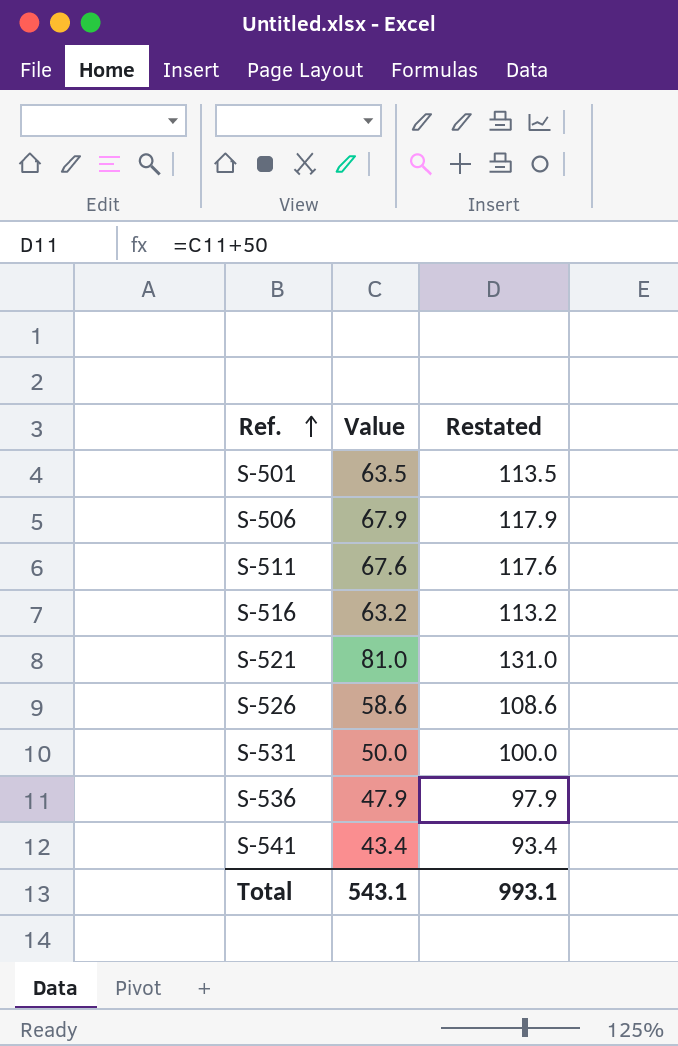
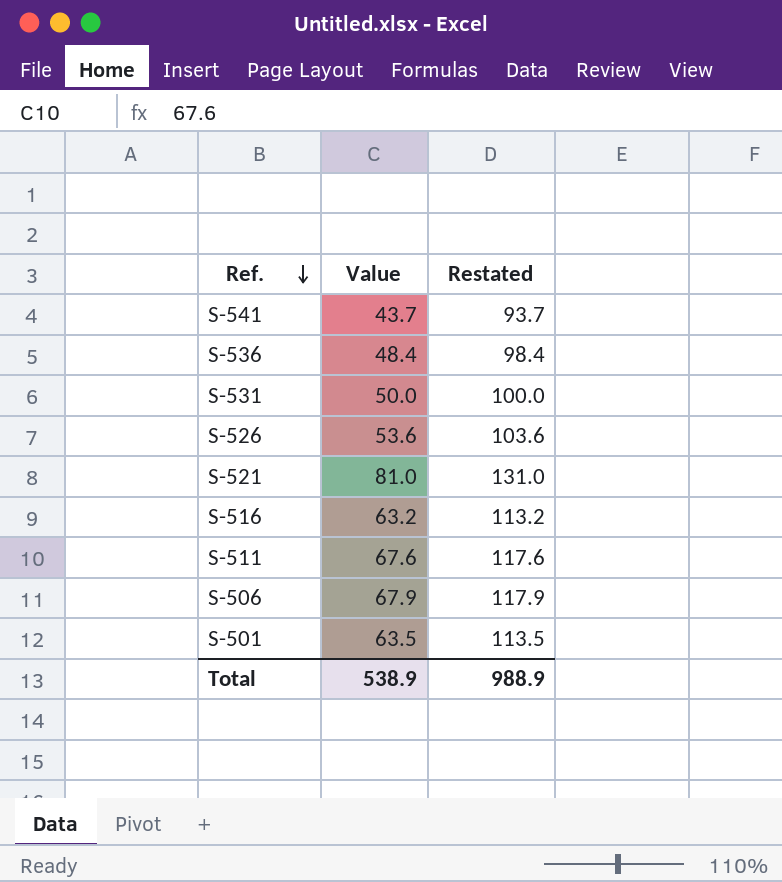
row order: Ref. ascending -> Ref. descending
S-541 | Value: 43.4 -> 43.7
S-541 | Restated: 93.4 -> 93.7
S-536 | Value: 47.9 -> 48.4
S-536 | Restated: 97.9 -> 98.4
S-526 | Value: 58.6 -> 53.6
S-526 | Restated: 108.6 -> 103.6
Total | Value: 543.1 -> 538.9
Total | Restated: 993.1 -> 988.9

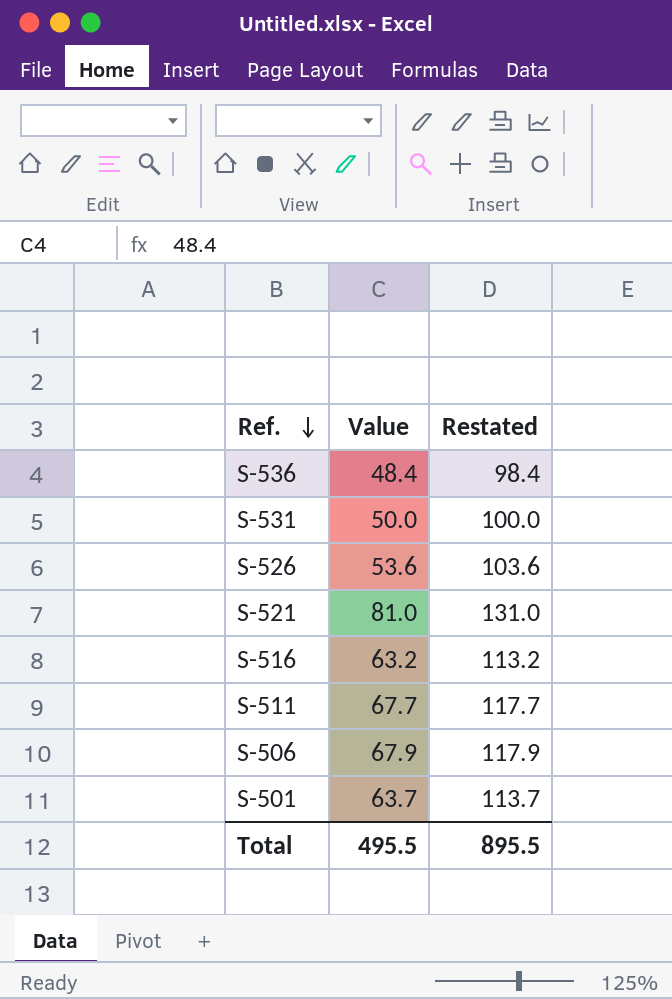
row S-541: 43.7 | 93.7 -> none
S-511 | Value: 67.6 -> 67.7
S-511 | Restated: 117.6 -> 117.7
S-501 | Value: 63.5 -> 63.7
S-501 | Restated: 113.5 -> 113.7
Total | Value: 538.9 -> 495.5
Total | Restated: 988.9 -> 895.5

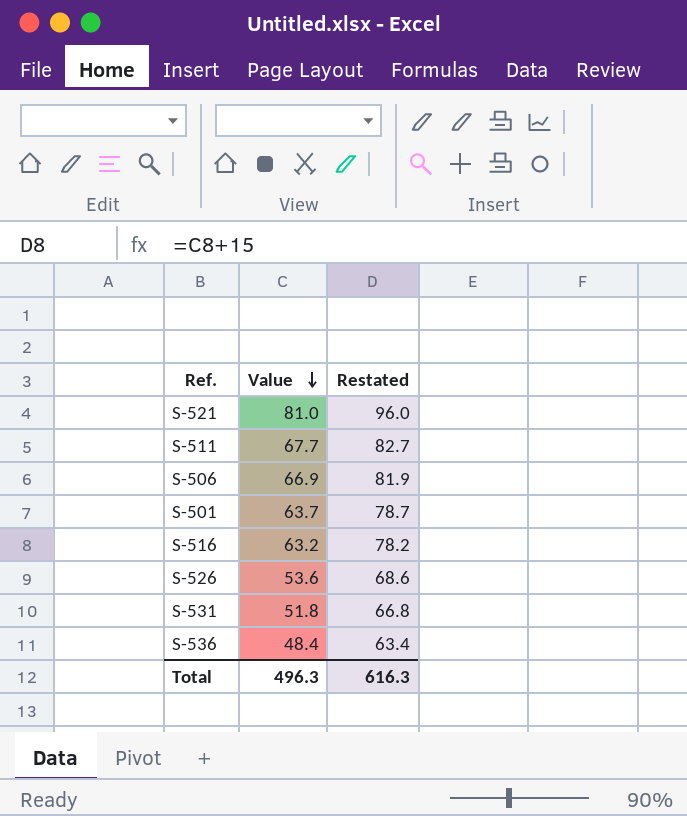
row order: Ref. descending -> Value descending
column Restated | formula: [Value] + 50 -> [Value] + 15
S-506 | Value: 67.9 -> 66.9
S-531 | Value: 50.0 -> 51.8
Total | Value: 495.5 -> 496.3
Total | Restated: 895.5 -> 616.3

